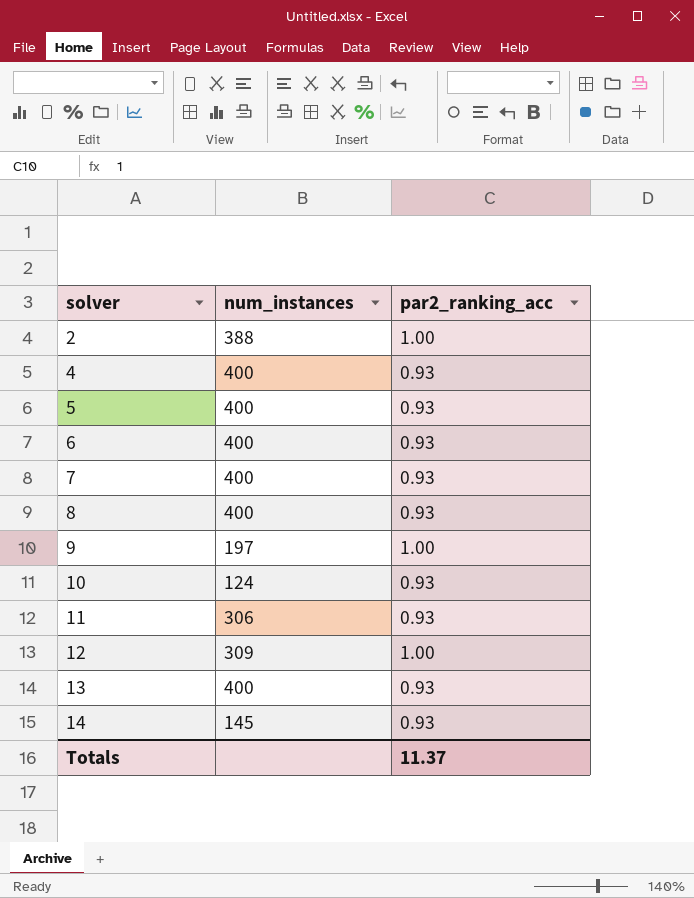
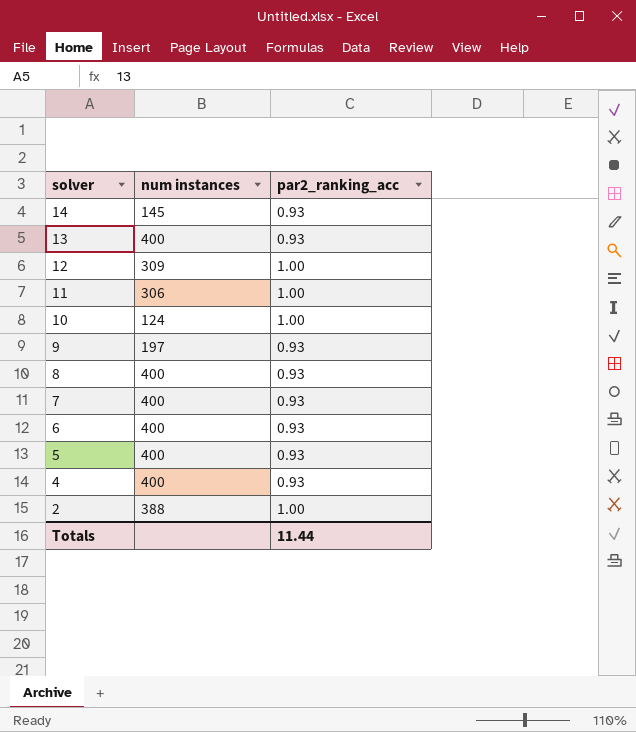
row order: solver ascending -> solver descending
column name: num_instances -> num instances
11 | par2_ranking_acc: 0.93 -> 1.00
10 | par2_ranking_acc: 0.93 -> 1.00
9 | par2_ranking_acc: 1.00 -> 0.93
Totals | par2_ranking_acc: 11.37 -> 11.44

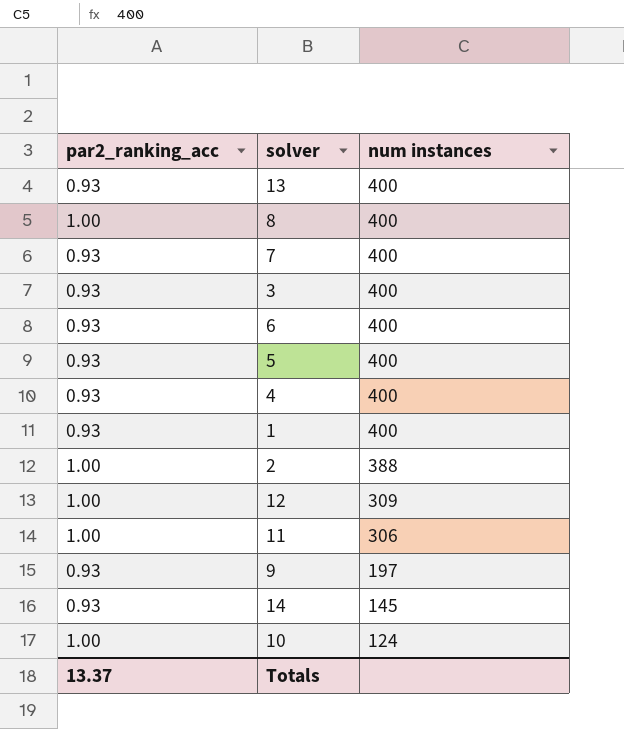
row order: solver descending -> num instances descending
column par2_ranking_acc | position: 3 -> 1
8 | par2_ranking_acc: 0.93 -> 1.00
row 3: none -> 0.93 | 400
row 1: none -> 0.93 | 400
Totals | par2_ranking_acc: 11.44 -> 13.37

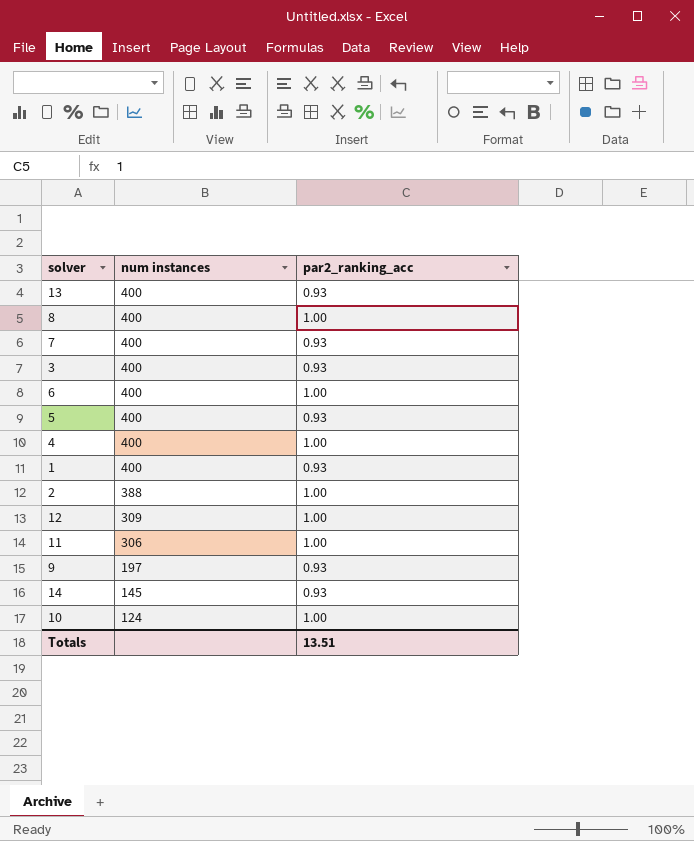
column par2_ranking_acc | position: 1 -> 3
6 | par2_ranking_acc: 0.93 -> 1.00
4 | par2_ranking_acc: 0.93 -> 1.00
Totals | par2_ranking_acc: 13.37 -> 13.51

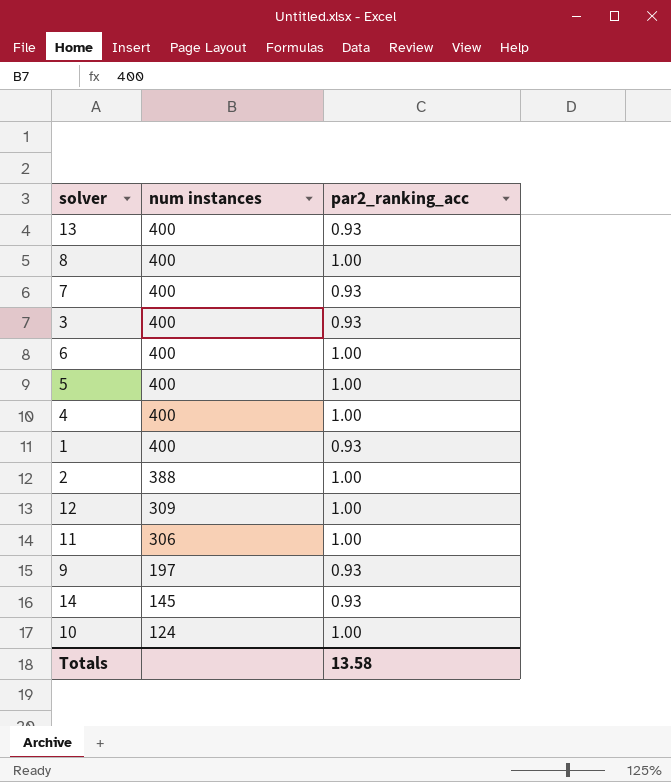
5 | par2_ranking_acc: 0.93 -> 1.00
Totals | par2_ranking_acc: 13.51 -> 13.58

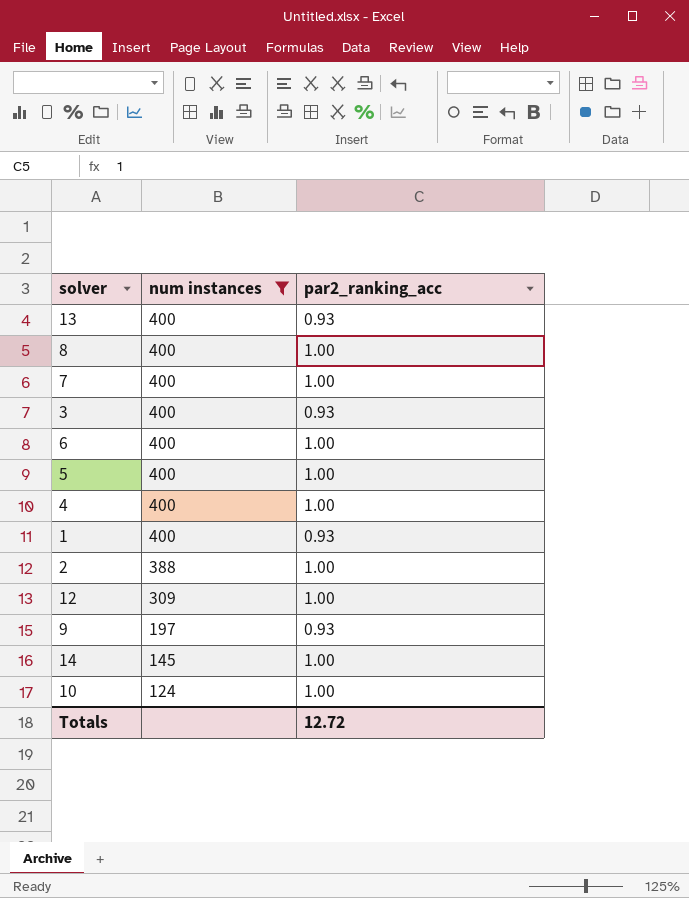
filter: none -> num instances != 306
7 | par2_ranking_acc: 0.93 -> 1.00
14 | par2_ranking_acc: 0.93 -> 1.00
Totals | par2_ranking_acc: 13.58 -> 12.72

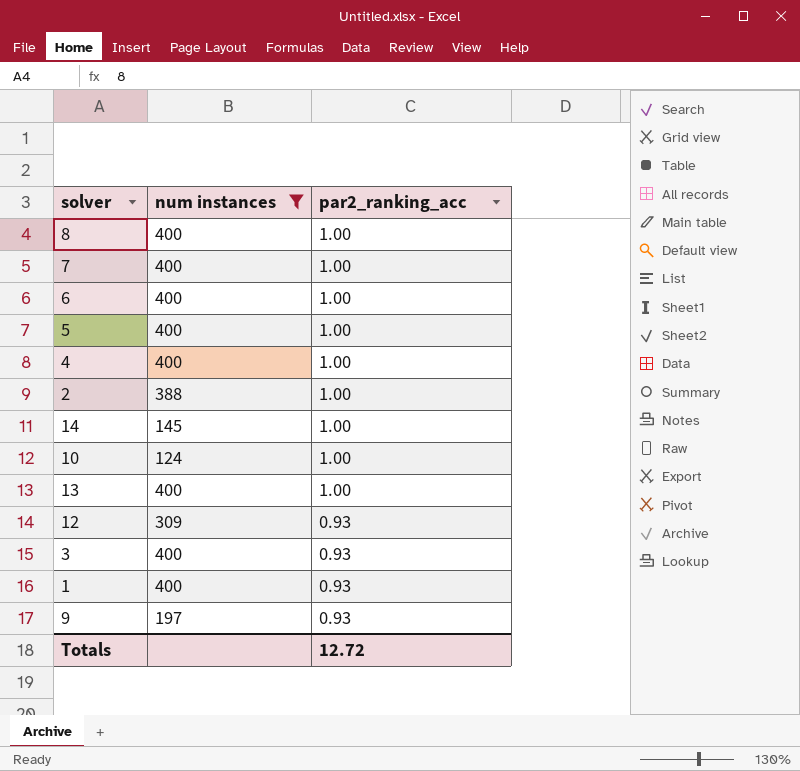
row order: num instances descending -> par2_ranking_acc descending
13 | par2_ranking_acc: 0.93 -> 1.00
12 | par2_ranking_acc: 1.00 -> 0.93

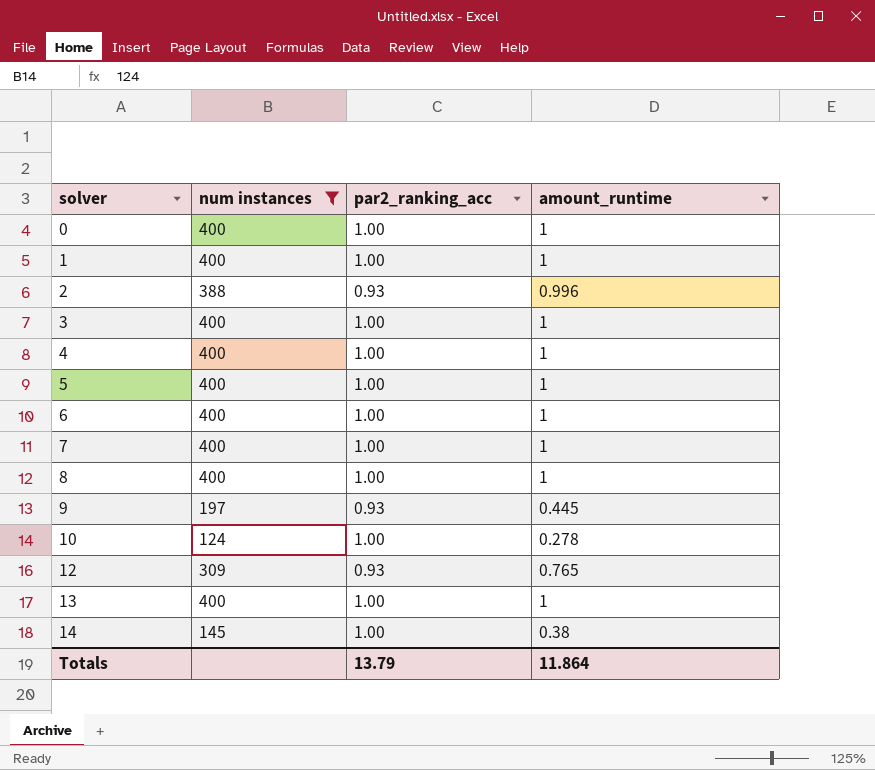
row order: par2_ranking_acc descending -> solver ascending
column amount_runtime | position: none -> 4
row 0: none -> 400 | 1.00 | 1
1 | par2_ranking_acc: 0.93 -> 1.00
2 | par2_ranking_acc: 1.00 -> 0.93
3 | par2_ranking_acc: 0.93 -> 1.00
Totals | par2_ranking_acc: 12.72 -> 13.79

